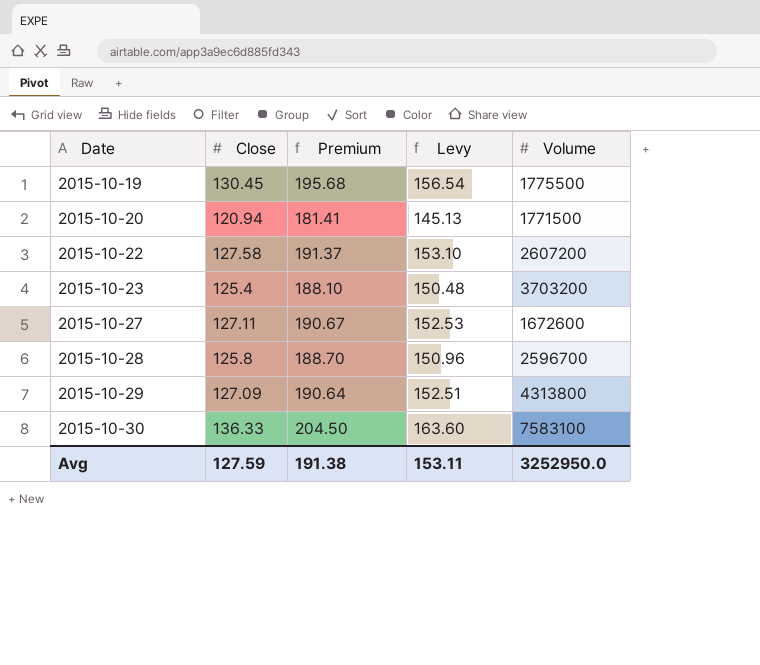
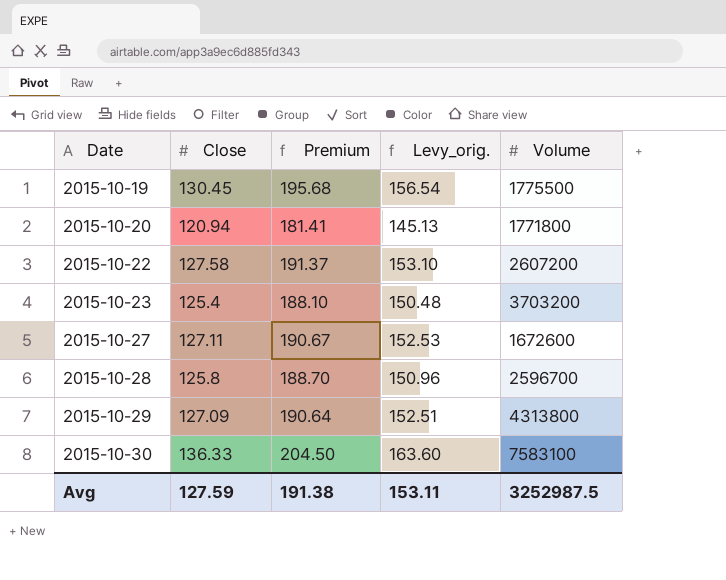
column name: Levy -> Levy_orig.
2015-10-20 | Volume: 1771500 -> 1771800
Avg | Volume: 3252950.0 -> 3252987.5

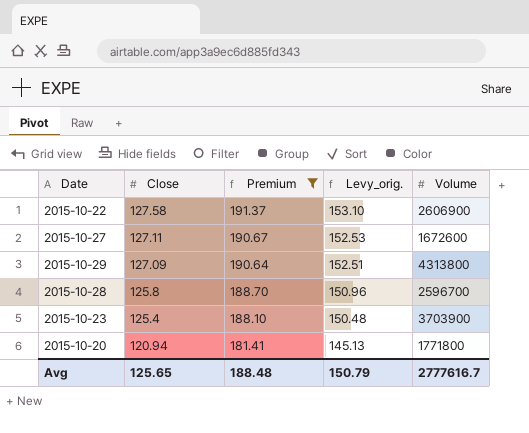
filter: none -> Premium <= 191.37
row order: Date ascending -> Close descending
2015-10-22 | Volume: 2607200 -> 2606900
2015-10-23 | Volume: 3703200 -> 3703900
Avg | Close: 127.59 -> 125.65
Avg | Premium: 191.38 -> 188.48
Avg | Levy_orig.: 153.11 -> 150.79
Avg | Volume: 3252987.5 -> 2777616.7

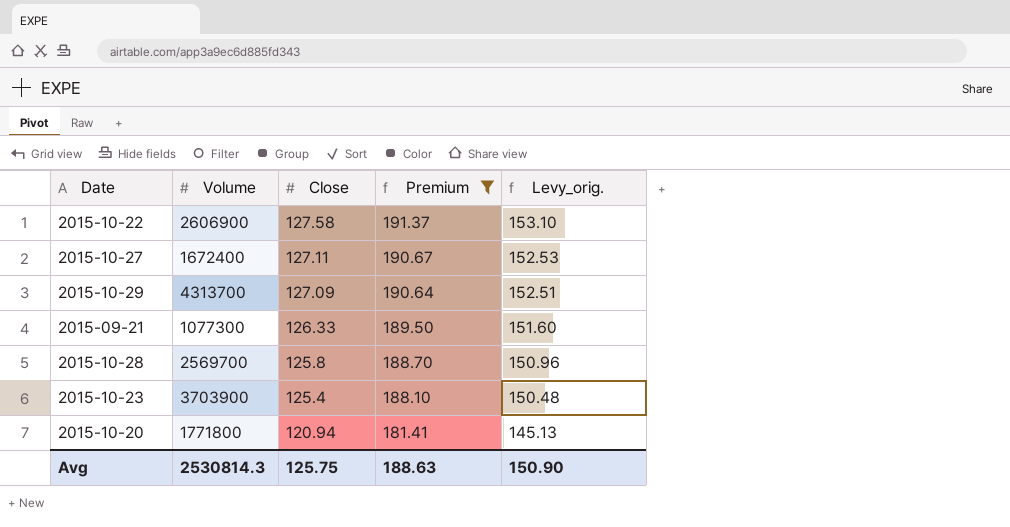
column Volume | position: 5 -> 2
2015-10-27 | Volume: 1672600 -> 1672400
2015-10-29 | Volume: 4313800 -> 4313700
row 2015-09-21: none -> 1077300 | 126.33 | 189.50 | 151.60
2015-10-28 | Volume: 2596700 -> 2569700
Avg | Volume: 2777616.7 -> 2530814.3
Avg | Close: 125.65 -> 125.75
Avg | Premium: 188.48 -> 188.63
Avg | Levy_orig.: 150.79 -> 150.90

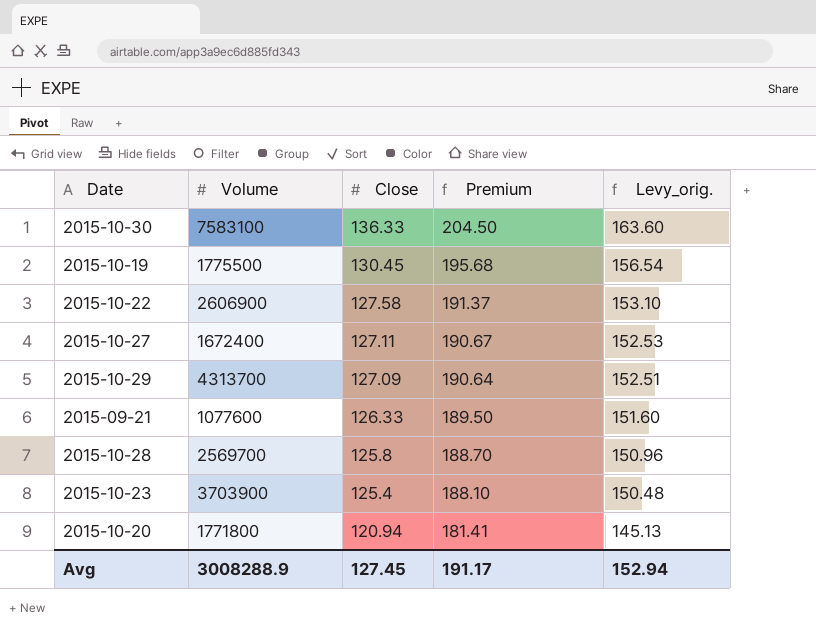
filter: Premium <= 191.37 -> none
2015-09-21 | Volume: 1077300 -> 1077600
Avg | Volume: 2530814.3 -> 3008288.9
Avg | Close: 125.75 -> 127.45
Avg | Premium: 188.63 -> 191.17
Avg | Levy_orig.: 150.90 -> 152.94

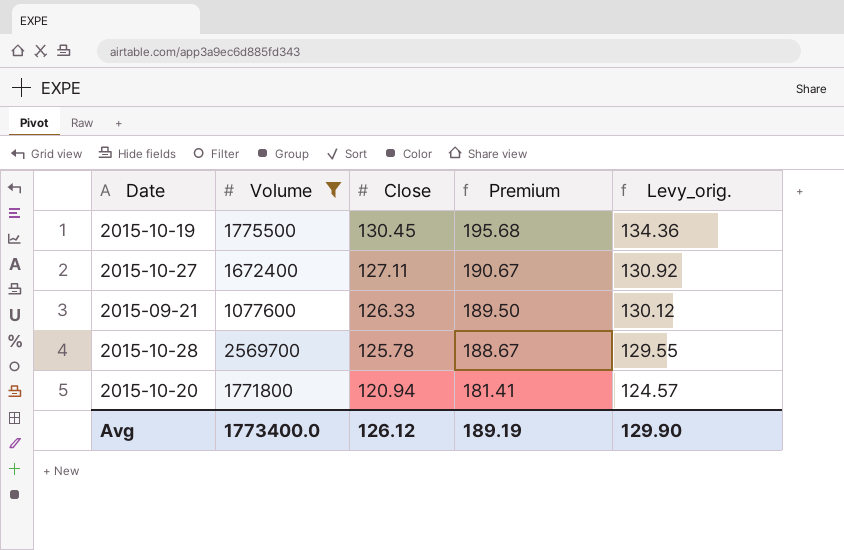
filter: none -> Volume <= 2569700
column Levy_orig. | formula: [Close] * 1.2 -> [Close] * 1.03
2015-10-28 | Close: 125.8 -> 125.78
2015-10-28 | Premium: 188.70 -> 188.67
Avg | Volume: 3008288.9 -> 1773400.0
Avg | Close: 127.45 -> 126.12
Avg | Premium: 191.17 -> 189.19
Avg | Levy_orig.: 152.94 -> 129.90

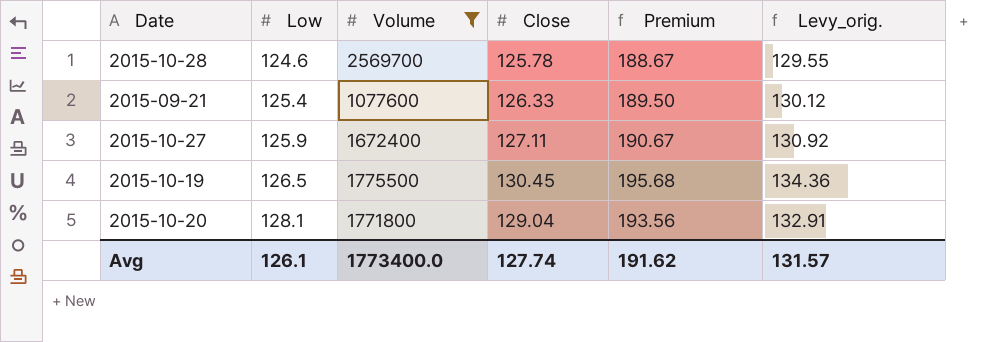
row order: Close descending -> Low ascending
column Low | position: none -> 2
2015-10-20 | Close: 120.94 -> 129.04
2015-10-20 | Premium: 181.41 -> 193.56
2015-10-20 | Levy_orig.: 124.57 -> 132.91
Avg | Close: 126.12 -> 127.74
Avg | Premium: 189.19 -> 191.62
Avg | Levy_orig.: 129.90 -> 131.57

